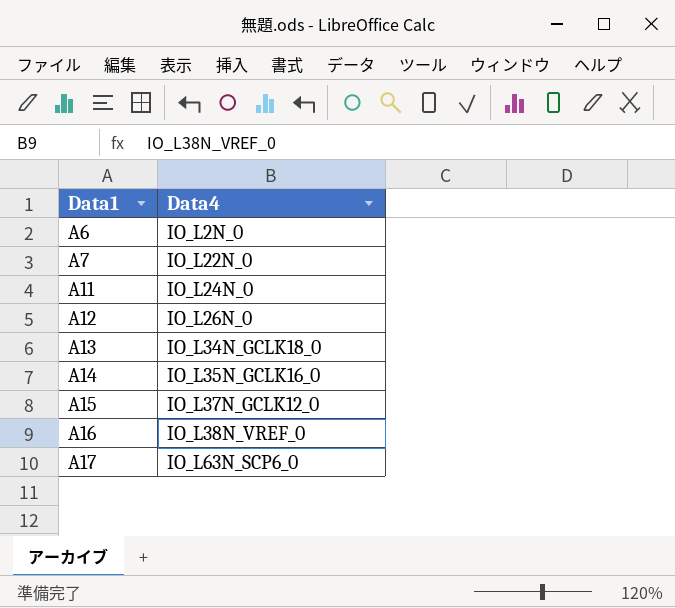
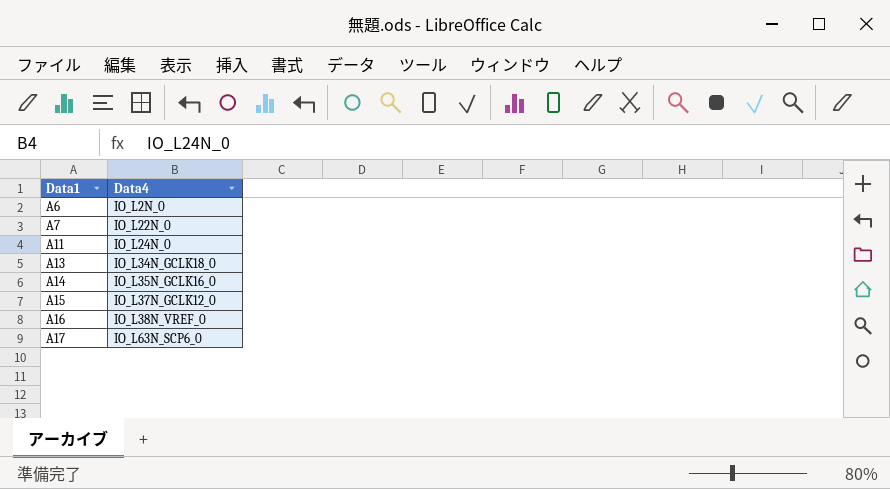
row A12: IO_L26N_0 -> none

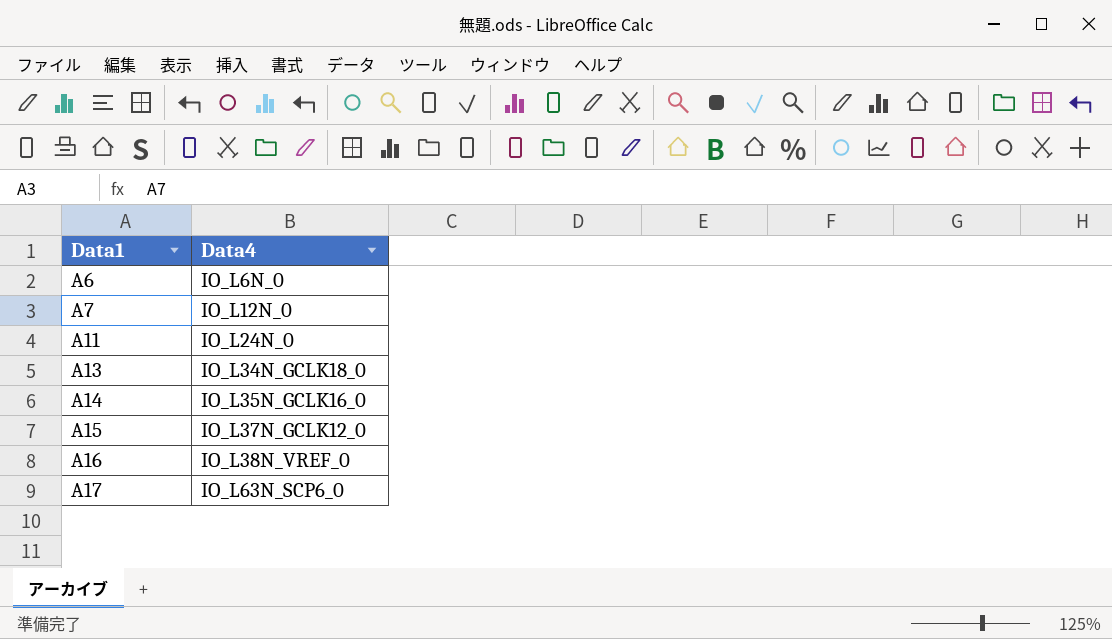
A6 | Data4: IO_L2N_0 -> IO_L6N_0
A7 | Data4: IO_L22N_0 -> IO_L12N_0

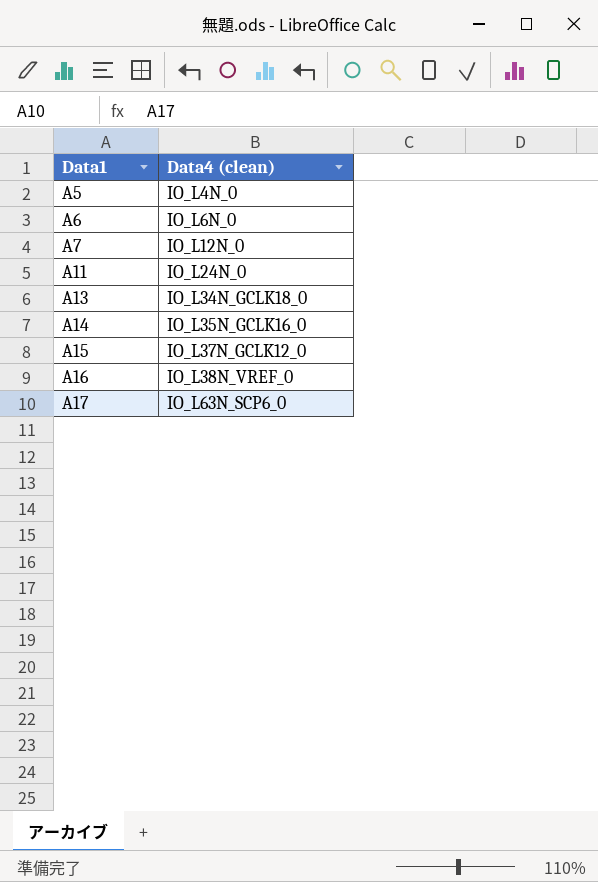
column name: Data4 -> Data4 (clean)
row A5: none -> IO_L4N_0

